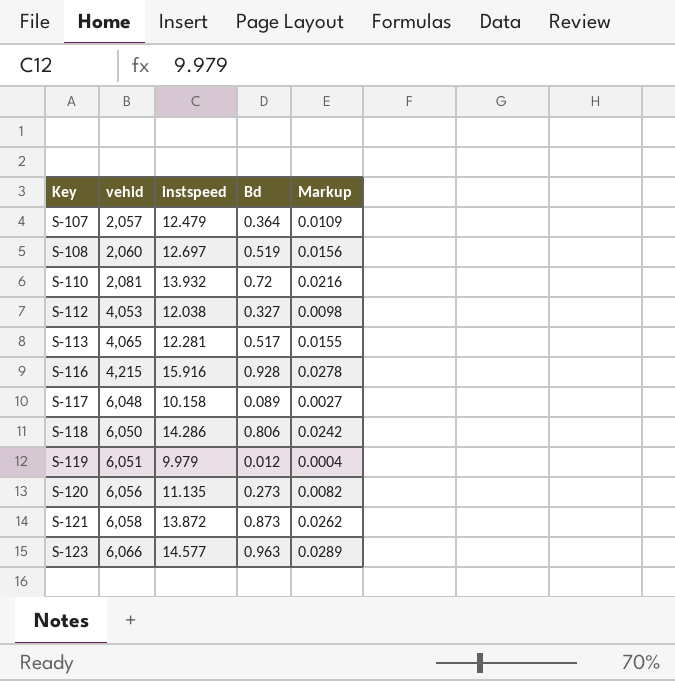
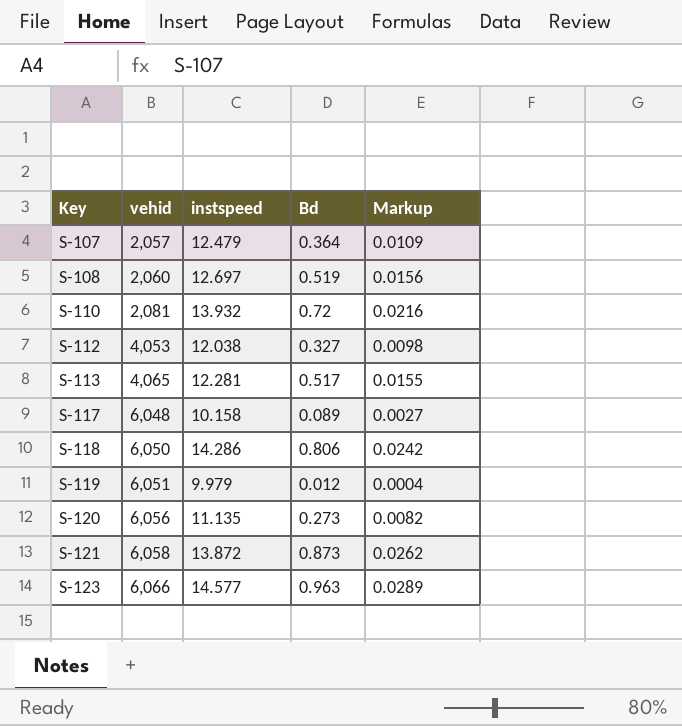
row S-116: 4,215 | 15.916 | 0.928 | 0.0278 -> none

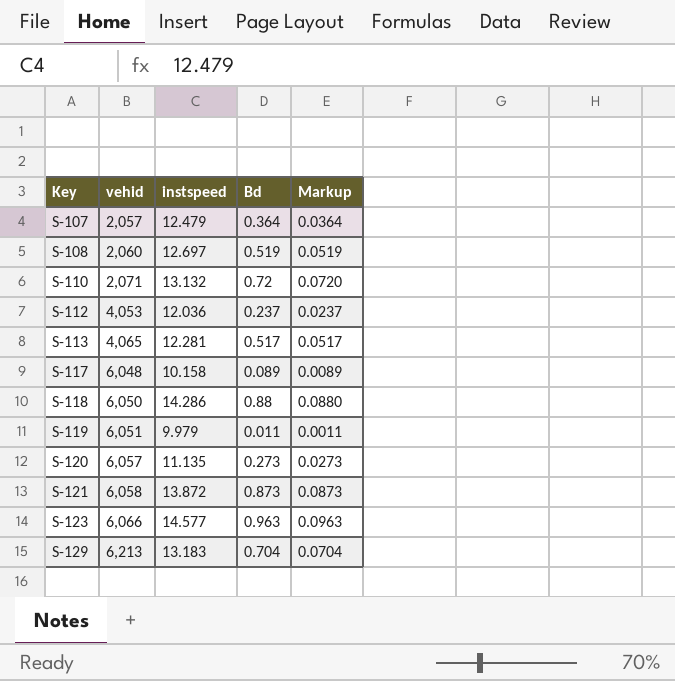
column Markup | formula: [Bd] * 0.03 -> [Bd] * 0.1
S-110 | vehid: 2,081 -> 2,071
S-110 | instspeed: 13.932 -> 13.132
S-112 | instspeed: 12.038 -> 12.036
S-112 | Bd: 0.327 -> 0.237
S-118 | Bd: 0.806 -> 0.88
S-119 | Bd: 0.012 -> 0.011
S-120 | vehid: 6,056 -> 6,057
row S-129: none -> 6,213 | 13.183 | 0.704 | 0.0704

